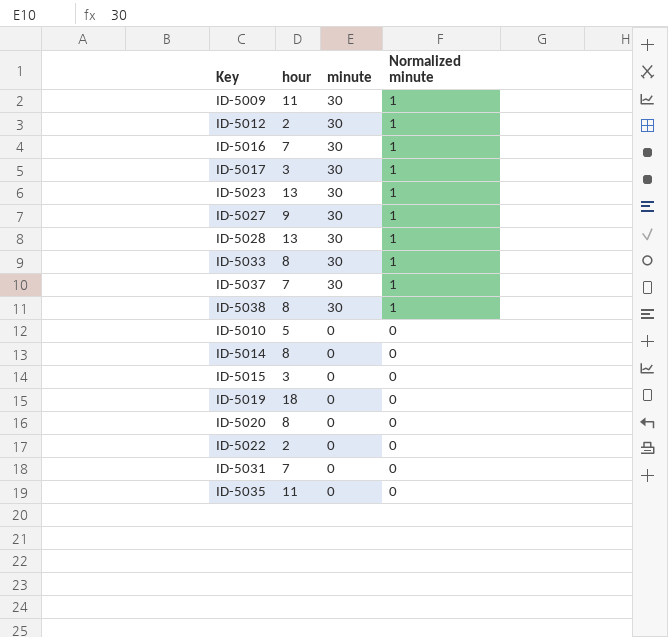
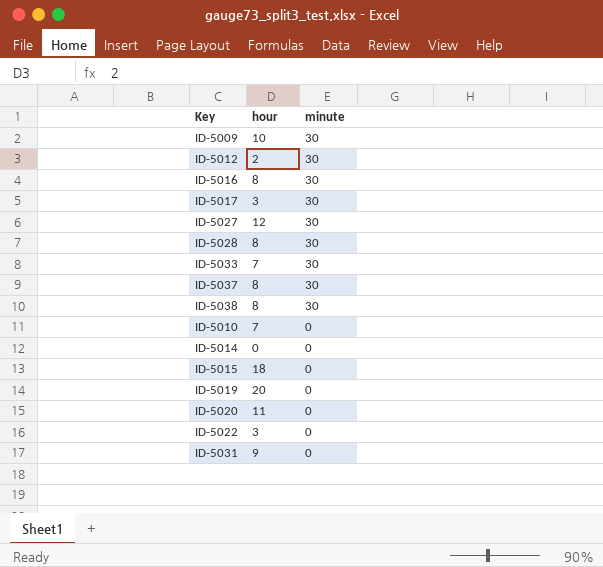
column Normalized minute | position: 4 -> none
row ID-5023: 13 | 30 | 1 -> none
row ID-5035: 11 | 0 | 0 -> none
ID-5009 | hour: 11 -> 10
ID-5016 | hour: 7 -> 8
ID-5027 | hour: 9 -> 12
ID-5028 | hour: 13 -> 8
ID-5033 | hour: 8 -> 7
ID-5037 | hour: 7 -> 8
ID-5010 | hour: 5 -> 7
ID-5014 | hour: 8 -> 0
ID-5015 | hour: 3 -> 18
ID-5019 | hour: 18 -> 20
ID-5020 | hour: 8 -> 11
ID-5022 | hour: 2 -> 3
ID-5031 | hour: 7 -> 9

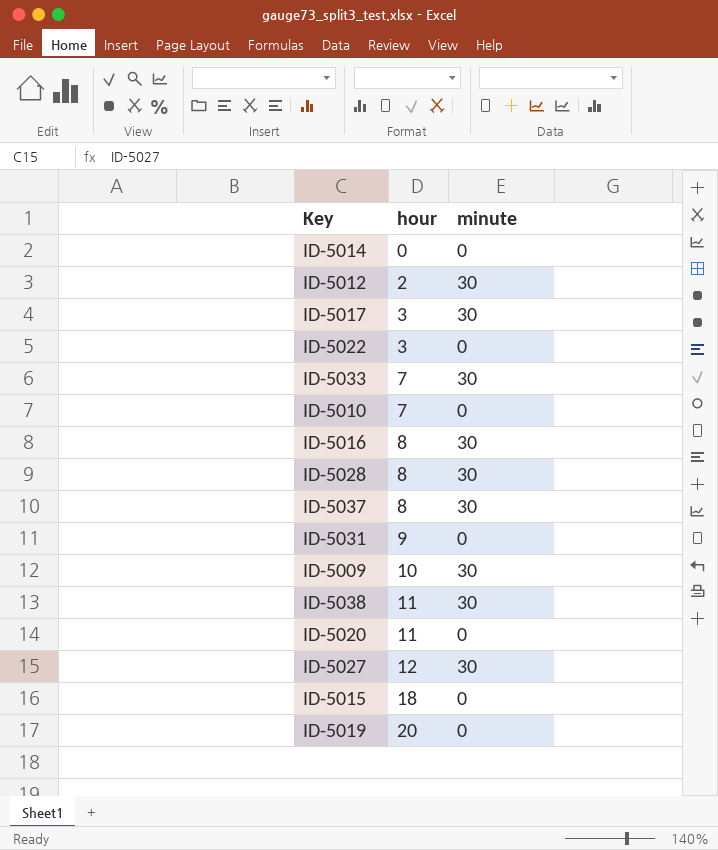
row order: minute descending -> hour ascending
ID-5038 | hour: 8 -> 11

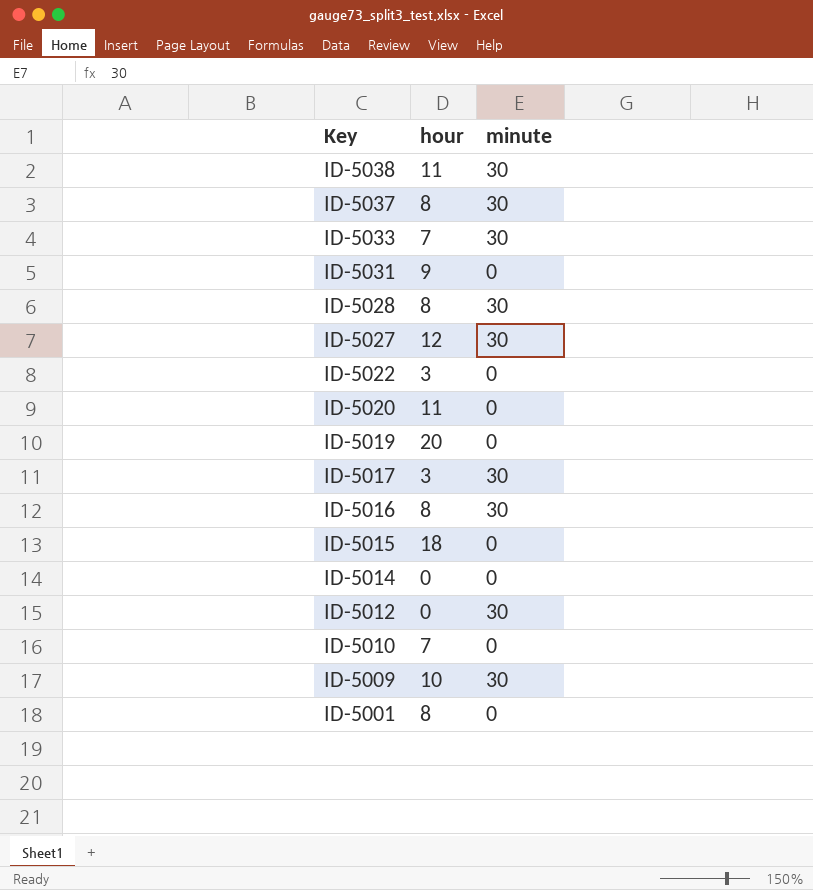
row order: hour ascending -> Key descending
ID-5012 | hour: 2 -> 0
row ID-5001: none -> 8 | 0

